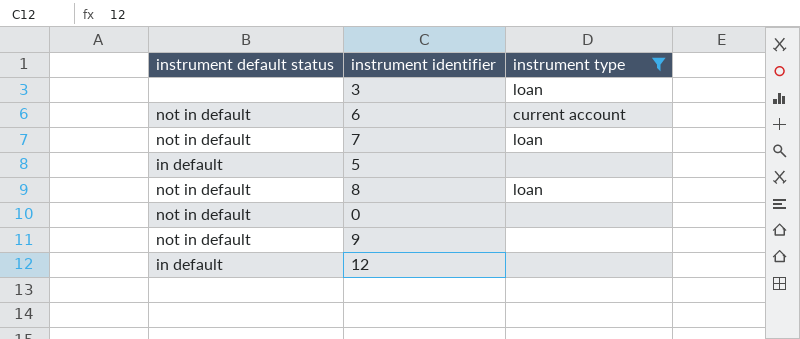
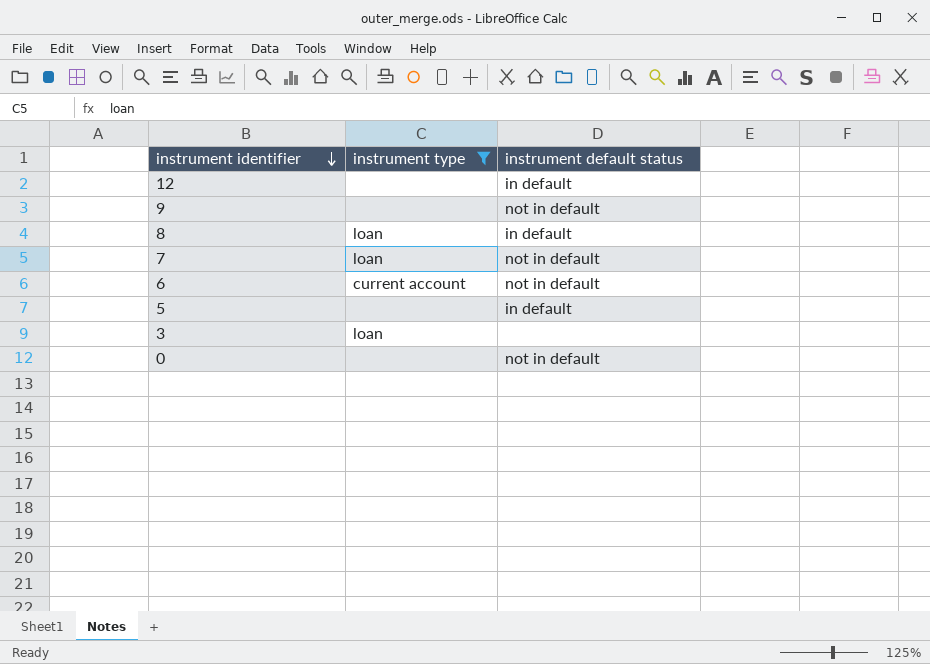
row order: none -> instrument identifier descending
column instrument default status | position: 1 -> 3
8 | instrument default status: not in default -> in default

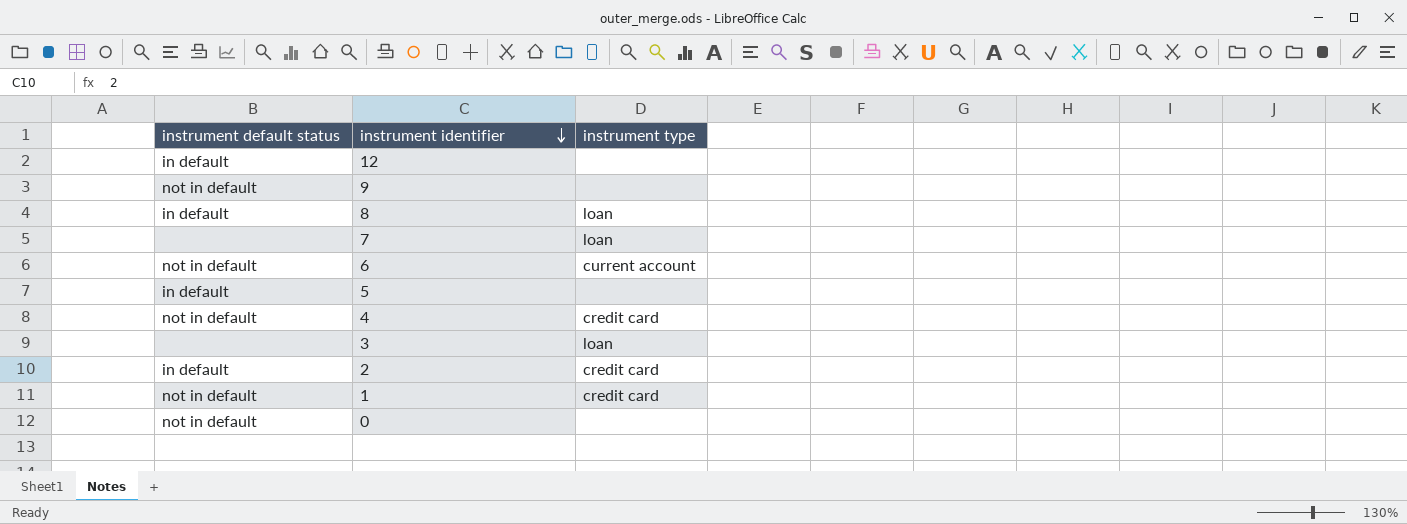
filter: instrument type != credit card -> none
column instrument default status | position: 3 -> 1
7 | instrument default status: not in default -> none

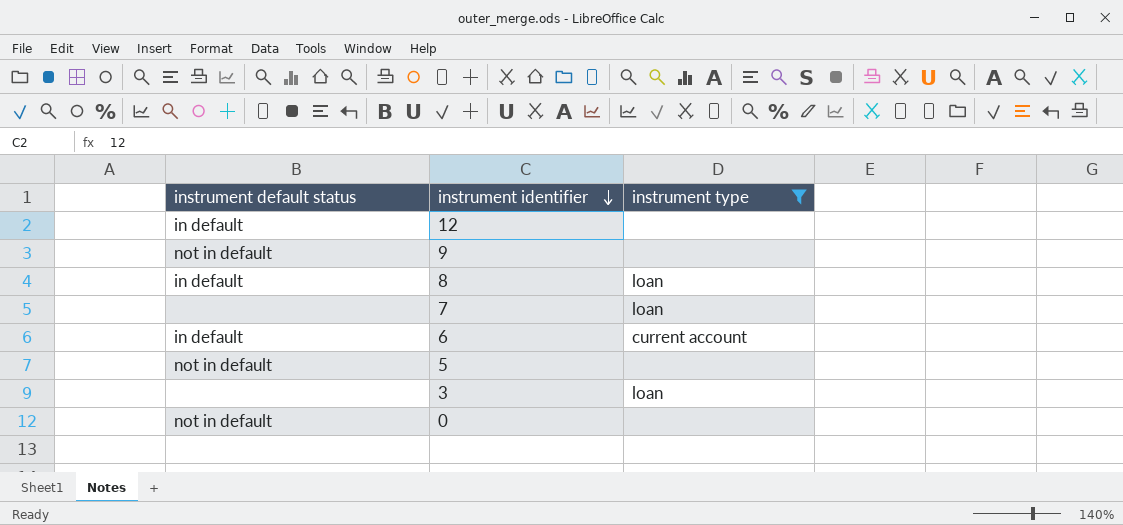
filter: none -> instrument type != credit card
6 | instrument default status: not in default -> in default
5 | instrument default status: in default -> not in default

